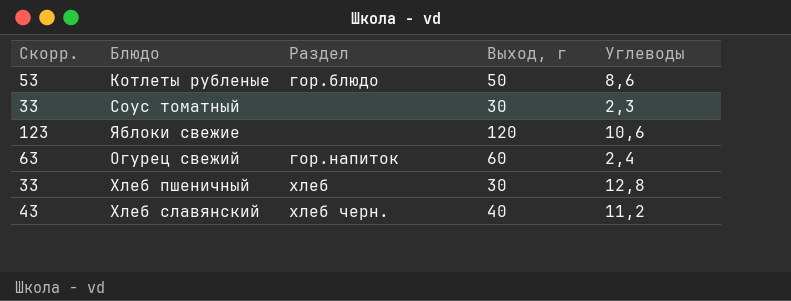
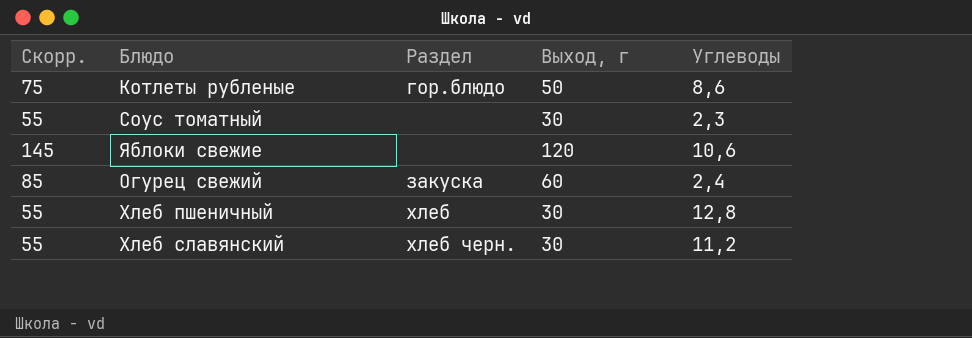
column Скорр. | formula: [Выход, г] + 3 -> [Выход, г] + 25
Огурец свежий | Раздел: гор.напиток -> закуска
Хлеб славянский | Выход, г: 40 -> 30

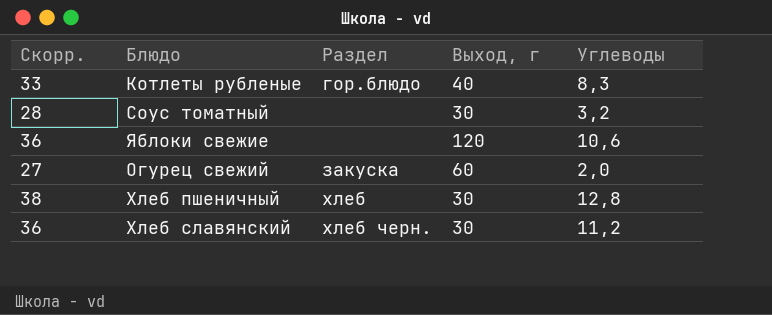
column Скорр. | formula: [Выход, г] + 25 -> [Углеводы] + 25
Котлеты рубленые | Выход, г: 50 -> 40
Котлеты рубленые | Углеводы: 8,6 -> 8,3
Соус томатный | Углеводы: 2,3 -> 3,2
Огурец свежий | Углеводы: 2,4 -> 2,0

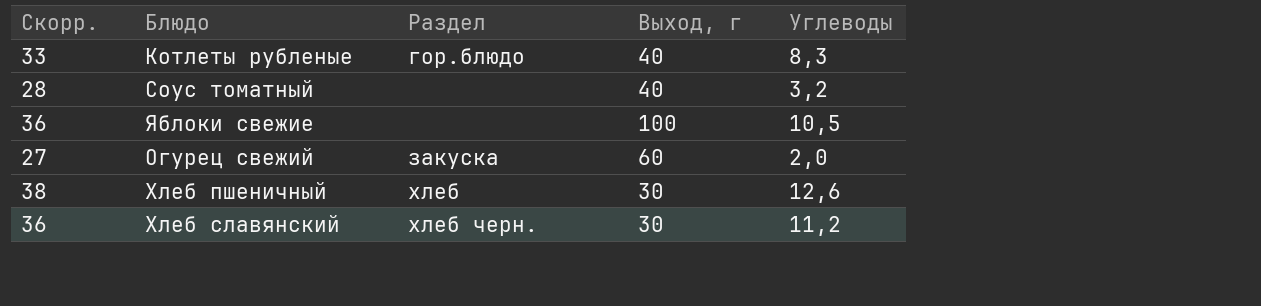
Соус томатный | Выход, г: 30 -> 40
Яблоки свежие | Выход, г: 120 -> 100
Яблоки свежие | Углеводы: 10,6 -> 10,5
Хлеб пшеничный | Углеводы: 12,8 -> 12,6

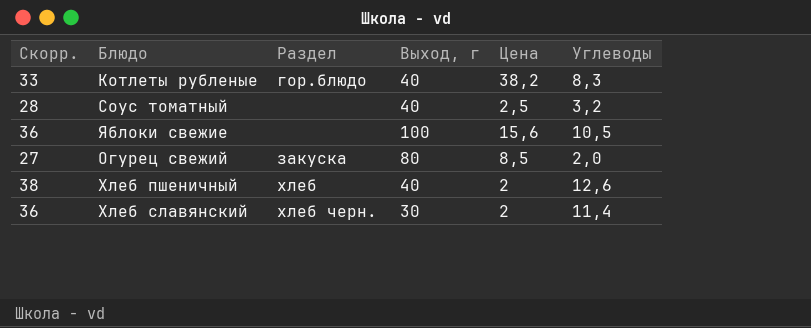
column Цена | position: none -> 5
Огурец свежий | Выход, г: 60 -> 80
Хлеб пшеничный | Выход, г: 30 -> 40
Хлеб славянский | Углеводы: 11,2 -> 11,4

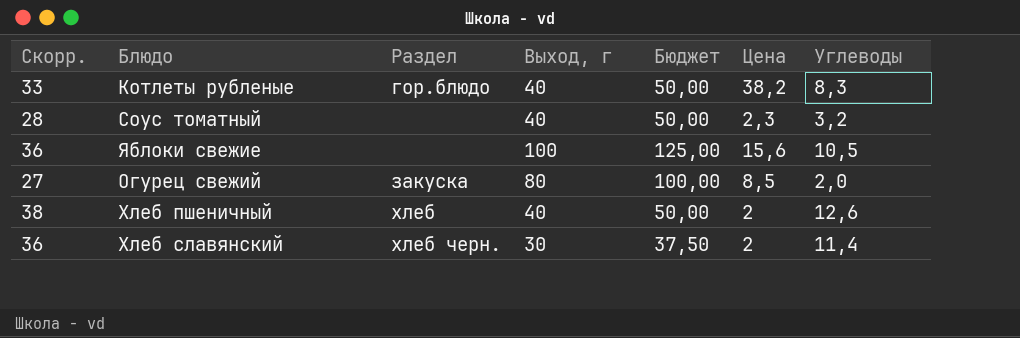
column Бюджет | formula: none -> [Выход, г] * 1,25
Соус томатный | Цена: 2,5 -> 2,3

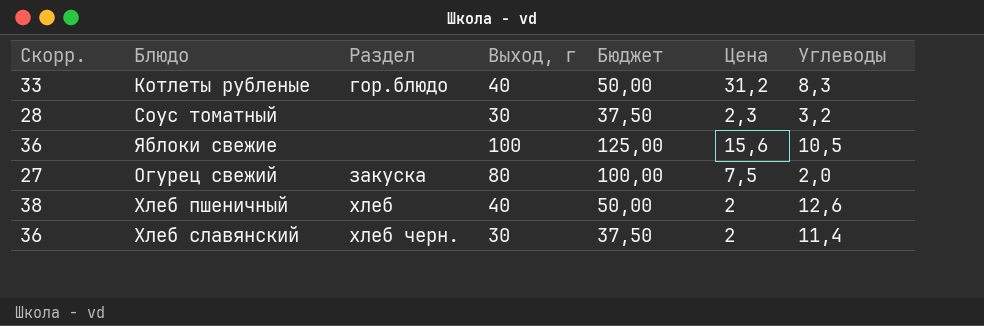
Котлеты рубленые | Цена: 38,2 -> 31,2
Соус томатный | Выход, г: 40 -> 30
Соус томатный | Бюджет: 50,00 -> 37,50
Огурец свежий | Цена: 8,5 -> 7,5

